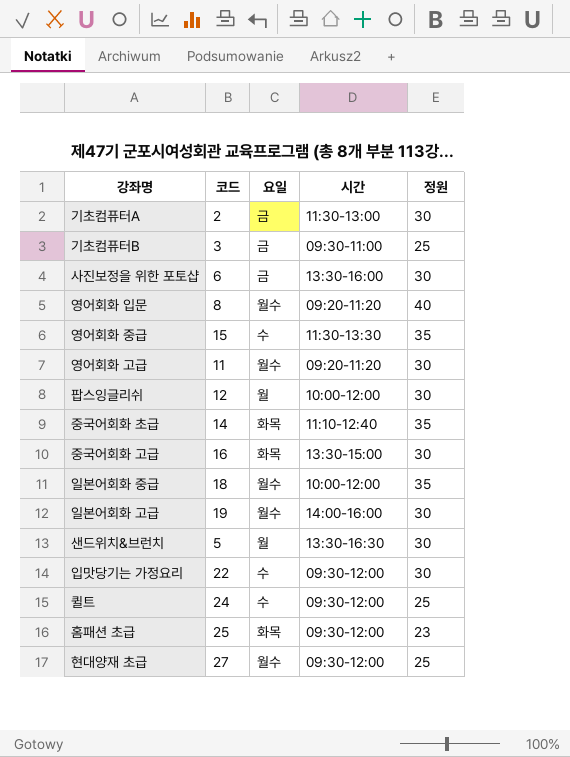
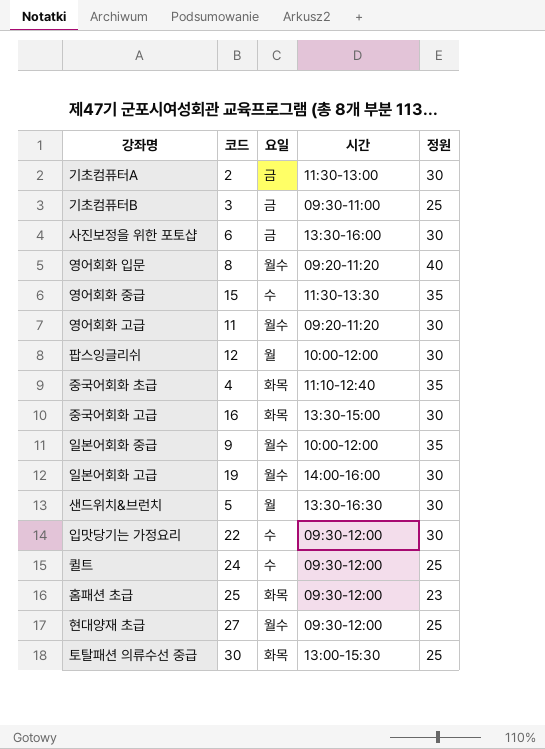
중국어회화 초급 | 코드: 14 -> 4
일본어회화 중급 | 코드: 18 -> 9
row 토탈패션 의류수선 중급: none -> 30 | 화목 | 13:00-15:30 | 25

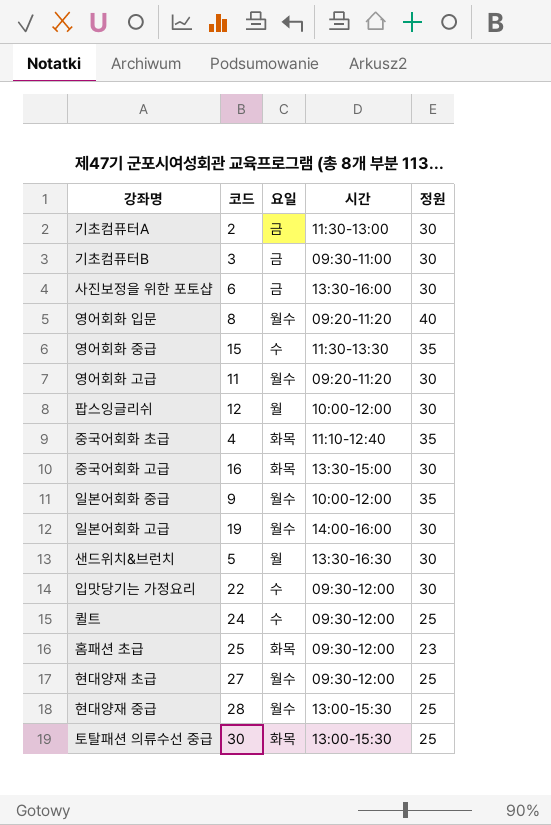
기초컴퓨터B | 정원: 25 -> 30
row 현대양재 중급: none -> 28 | 월수 | 13:00-15:30 | 25

